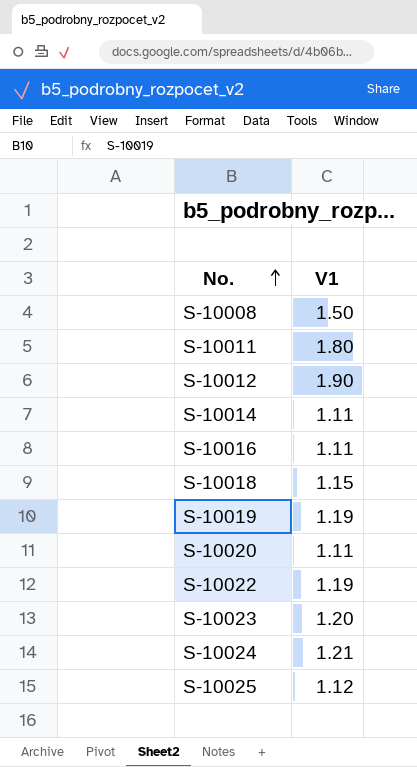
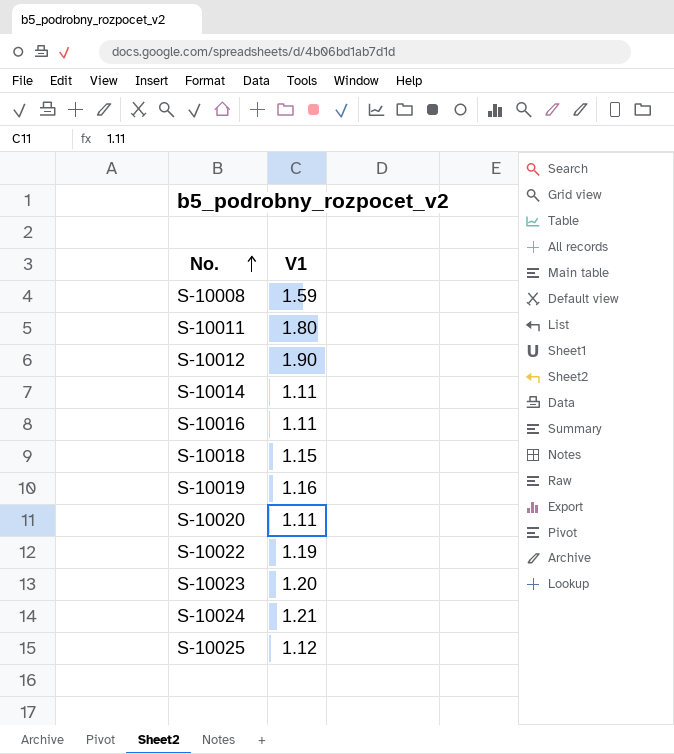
S-10008 | V1: 1.50 -> 1.59
S-10019 | V1: 1.19 -> 1.16

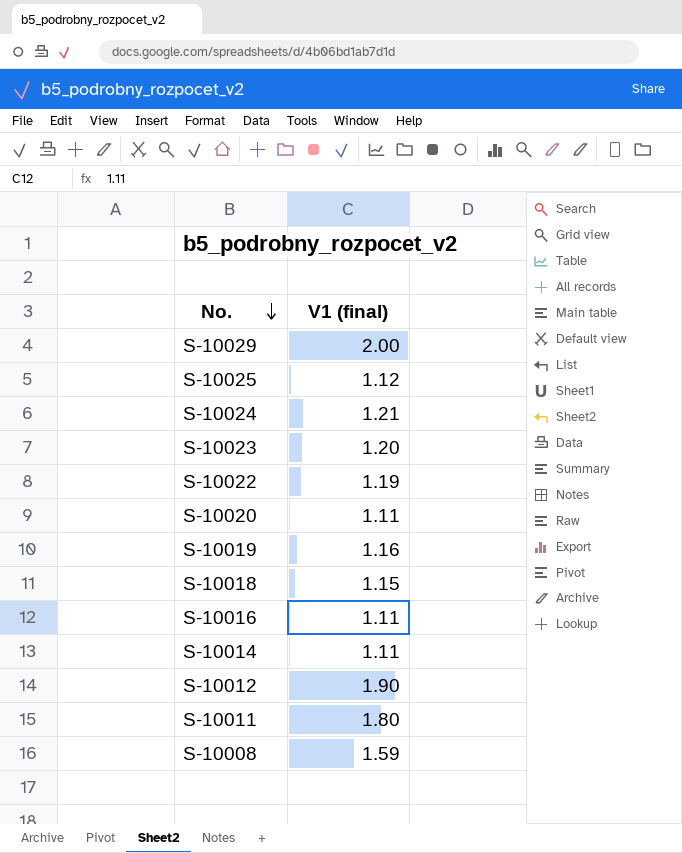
row order: No. ascending -> No. descending
column name: V1 -> V1 (final)
row S-10029: none -> 2.00

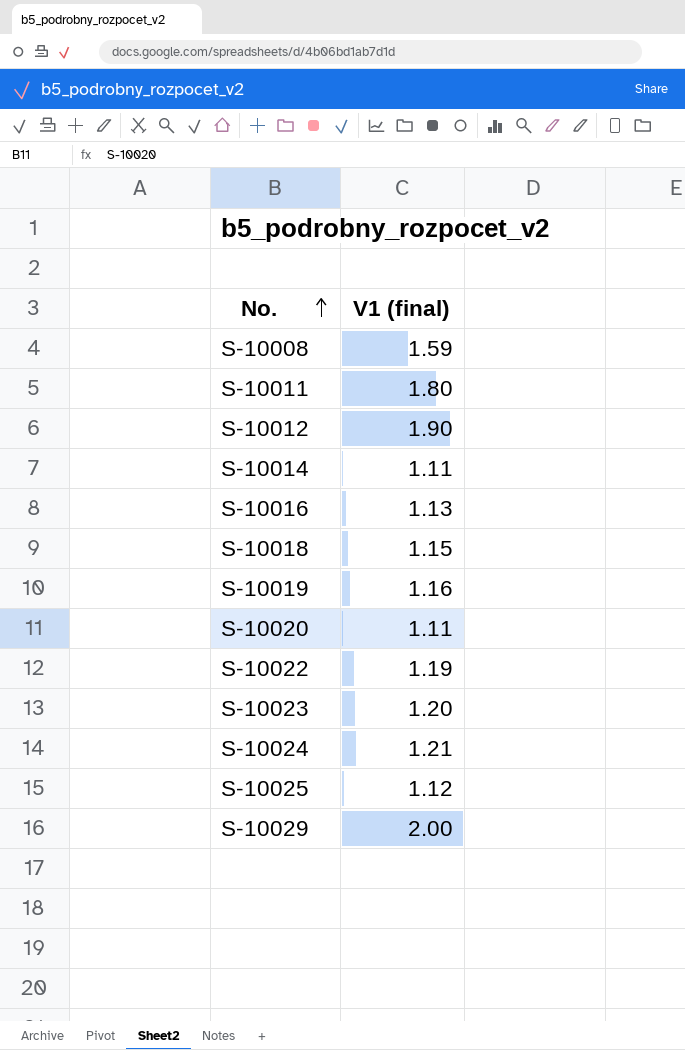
row order: No. descending -> No. ascending
S-10016 | V1 (final): 1.11 -> 1.13

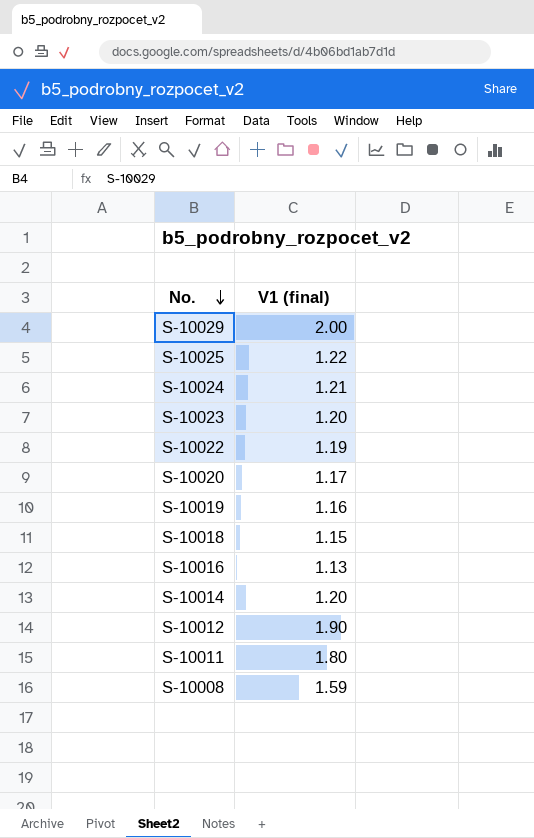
row order: No. ascending -> No. descending
S-10025 | V1 (final): 1.12 -> 1.22
S-10020 | V1 (final): 1.11 -> 1.17
S-10014 | V1 (final): 1.11 -> 1.20

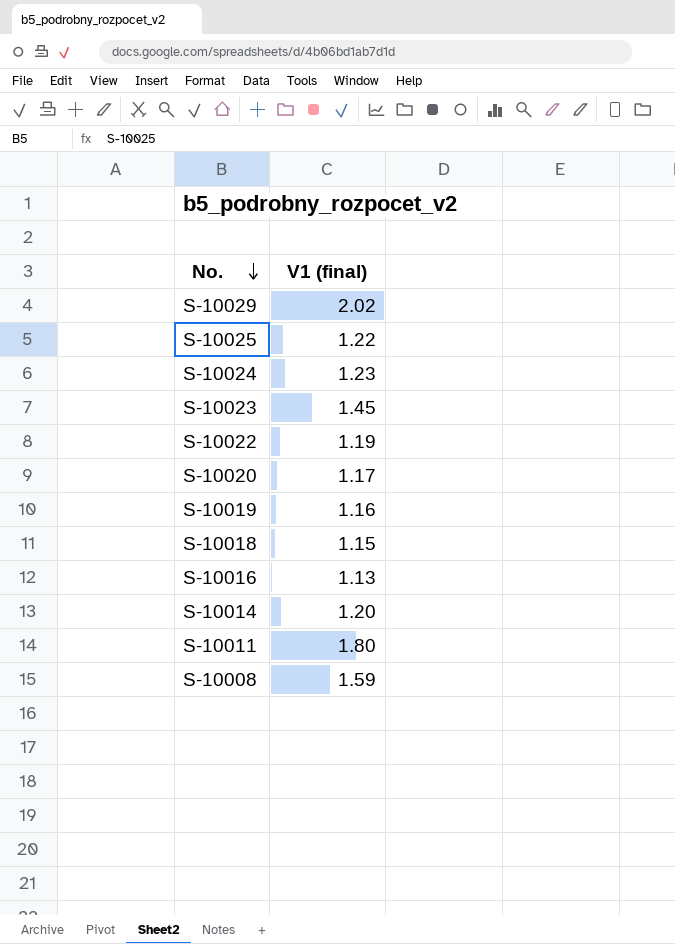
row S-10012: 1.90 -> none
S-10029 | V1 (final): 2.00 -> 2.02
S-10024 | V1 (final): 1.21 -> 1.23
S-10023 | V1 (final): 1.20 -> 1.45

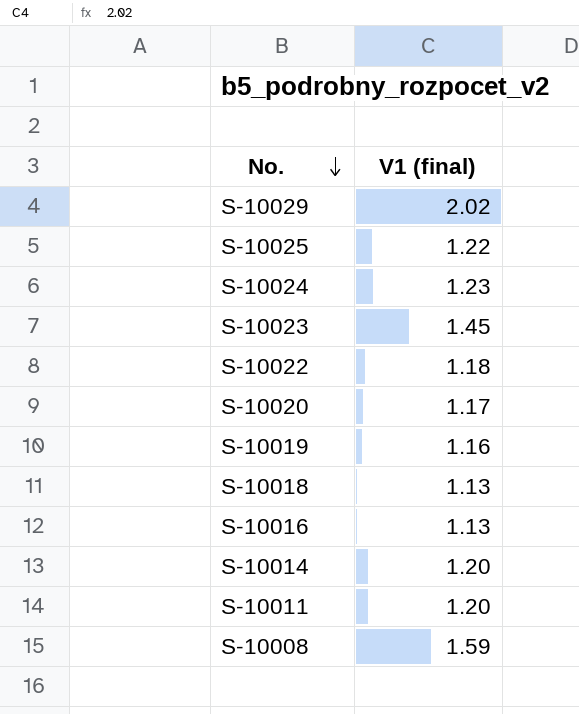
S-10022 | V1 (final): 1.19 -> 1.18
S-10018 | V1 (final): 1.15 -> 1.13
S-10011 | V1 (final): 1.80 -> 1.20

